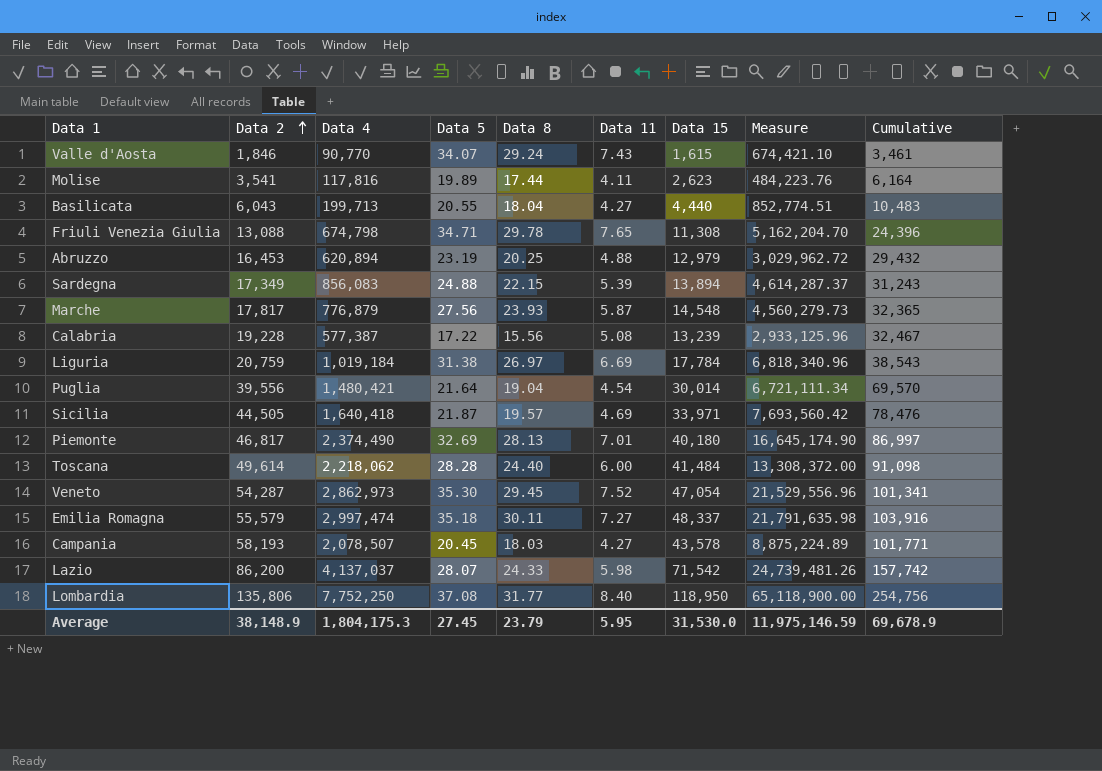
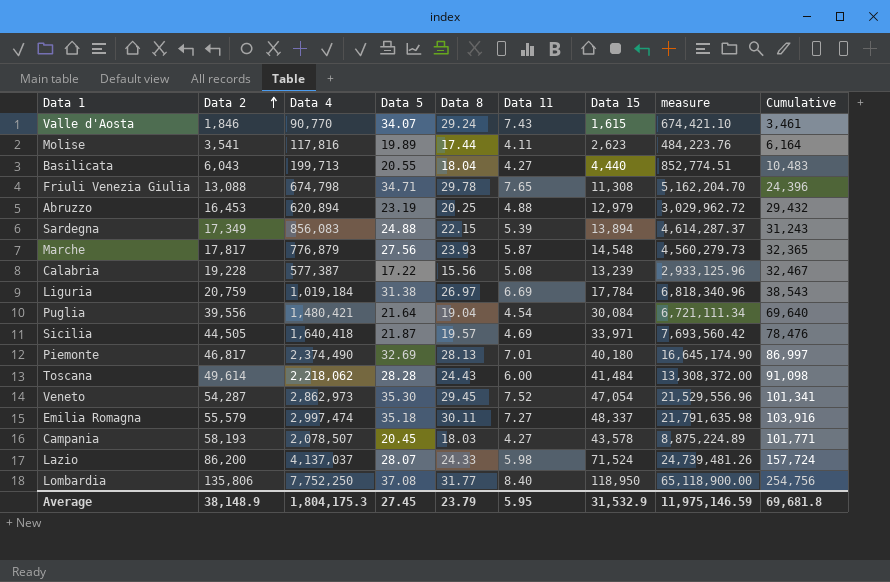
column name: Measure -> measure
Puglia | Data 15: 30,014 -> 30,084
Puglia | Cumulative: 69,570 -> 69,640
Toscana | Data 8: 24.40 -> 24.43
Lazio | Data 15: 71,542 -> 71,524
Lazio | Cumulative: 157,742 -> 157,724
Average | Data 15: 31,530.0 -> 31,532.9
Average | Cumulative: 69,678.9 -> 69,681.8

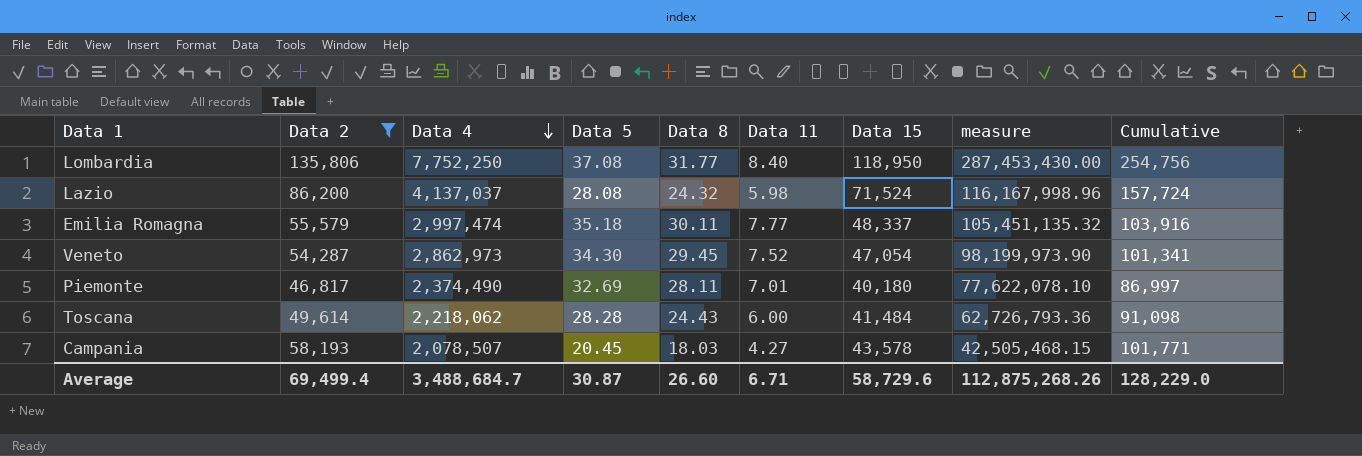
filter: none -> Data 2 >= 46,817
row order: Data 2 ascending -> Data 4 descending
column measure | formula: [Data 4] * [Data 11] -> [Data 4] * [Data 5]
Lazio | Data 5: 28.07 -> 28.08
Lazio | Data 8: 24.33 -> 24.32
Emilia Romagna | Data 11: 7.27 -> 7.77
Veneto | Data 5: 35.30 -> 34.30
Piemonte | Data 8: 28.13 -> 28.11
Average | Data 2: 38,148.9 -> 69,499.4
Average | Data 4: 1,804,175.3 -> 3,488,684.7
Average | Data 5: 27.45 -> 30.87
Average | Data 8: 23.79 -> 26.60
Average | Data 11: 5.95 -> 6.71
Average | Data 15: 31,532.9 -> 58,729.6
Average | measure: 11,975,146.59 -> 112,875,268.26
Average | Cumulative: 69,681.8 -> 128,229.0

